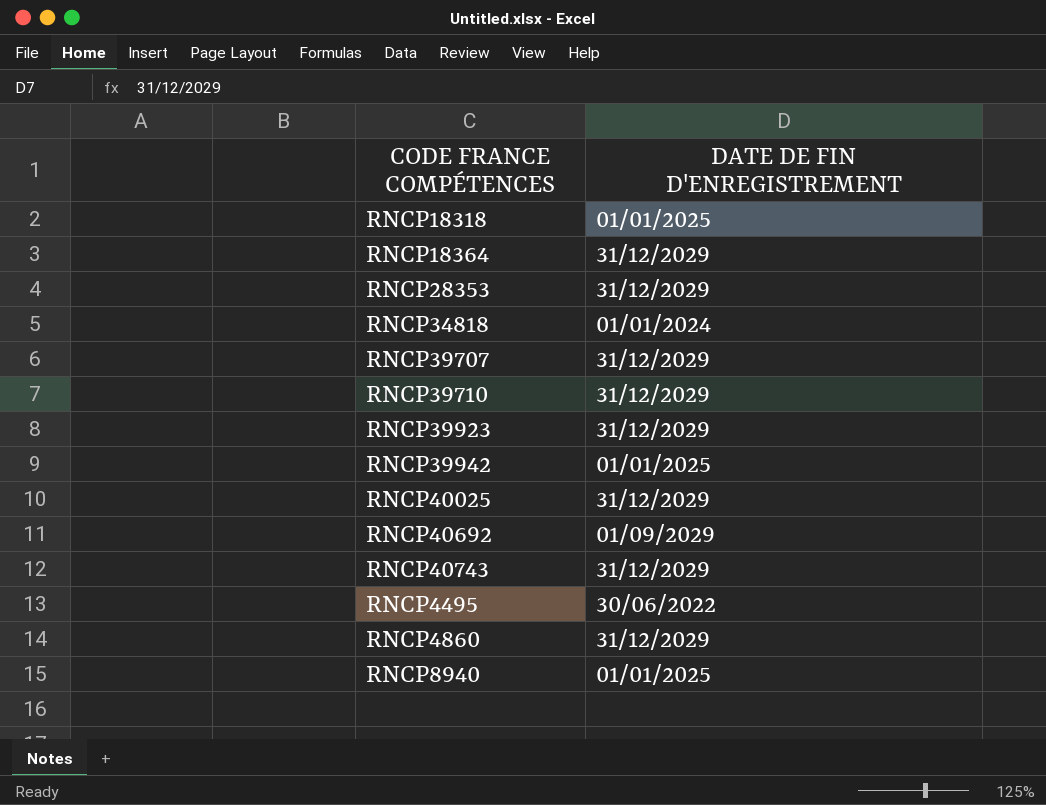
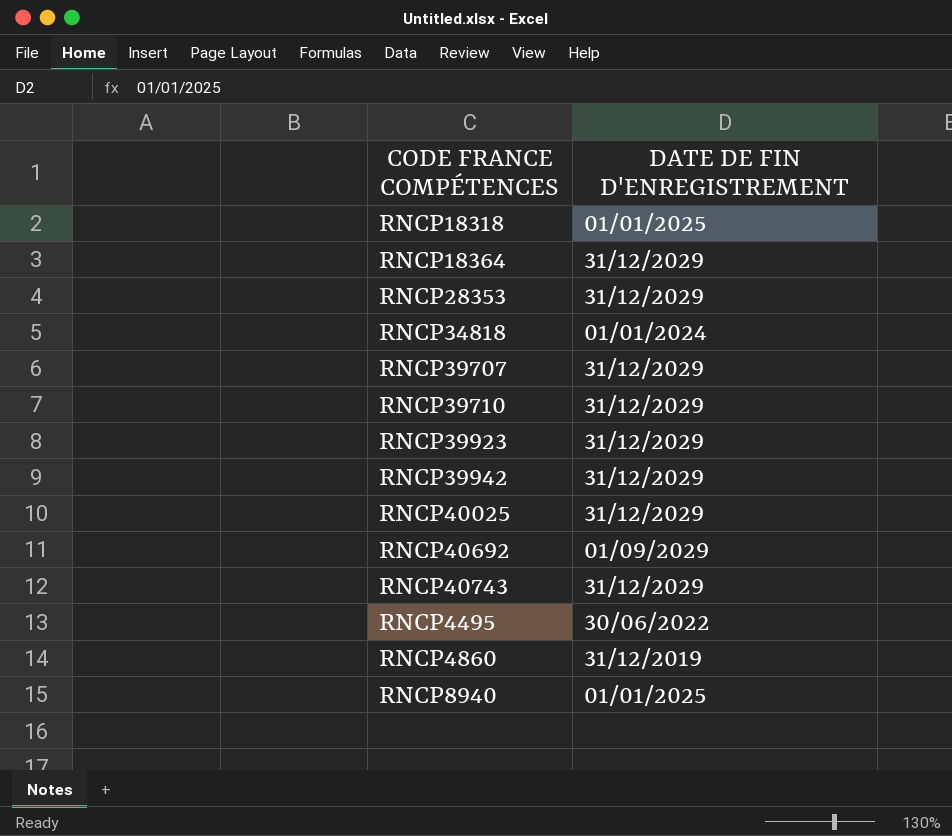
RNCP39942 | DATE DE FIN D'ENREGISTREMENT: 01/01/2025 -> 31/12/2029
RNCP4860 | DATE DE FIN D'ENREGISTREMENT: 31/12/2029 -> 31/12/2019

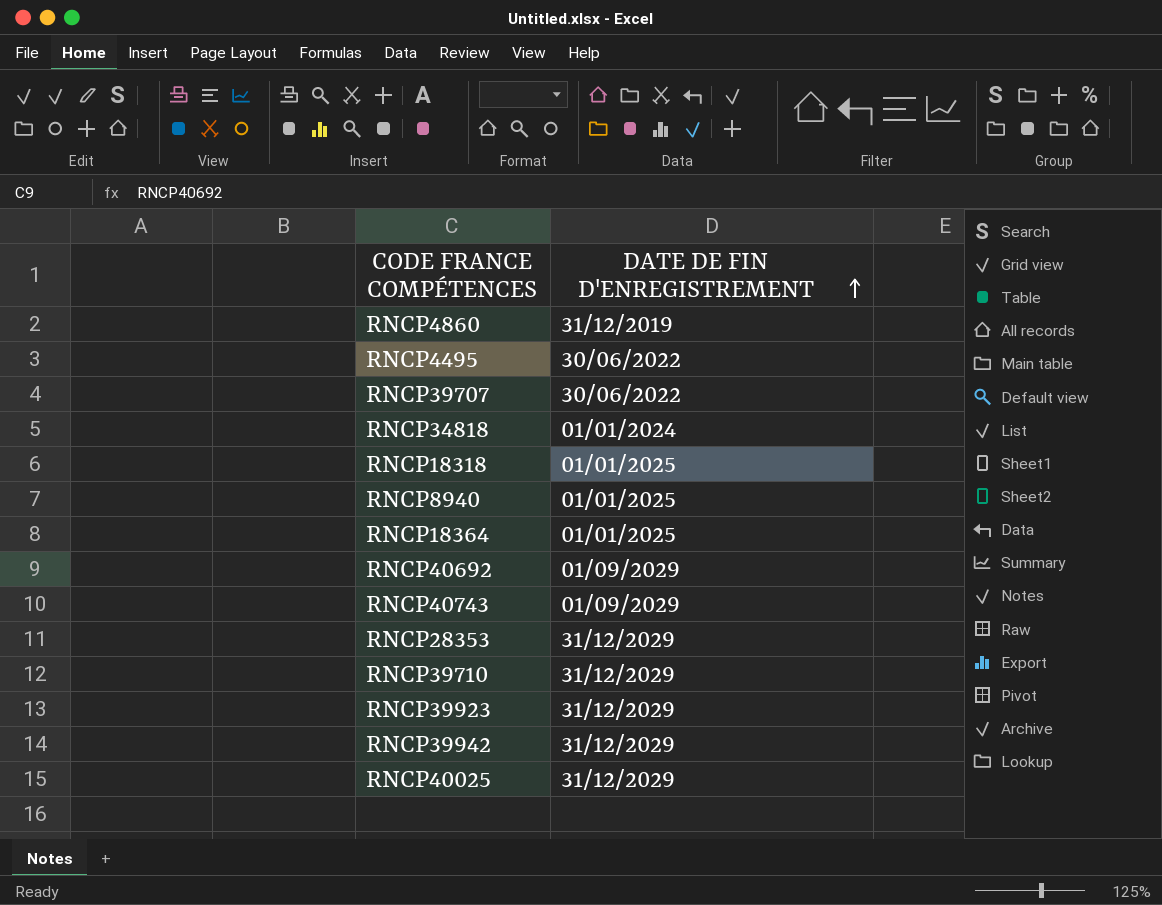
row order: none -> DATE DE FIN D'ENREGISTREMENT ascending
RNCP39707 | DATE DE FIN D'ENREGISTREMENT: 31/12/2029 -> 30/06/2022
RNCP18364 | DATE DE FIN D'ENREGISTREMENT: 31/12/2029 -> 01/01/2025
RNCP40743 | DATE DE FIN D'ENREGISTREMENT: 31/12/2029 -> 01/09/2029

